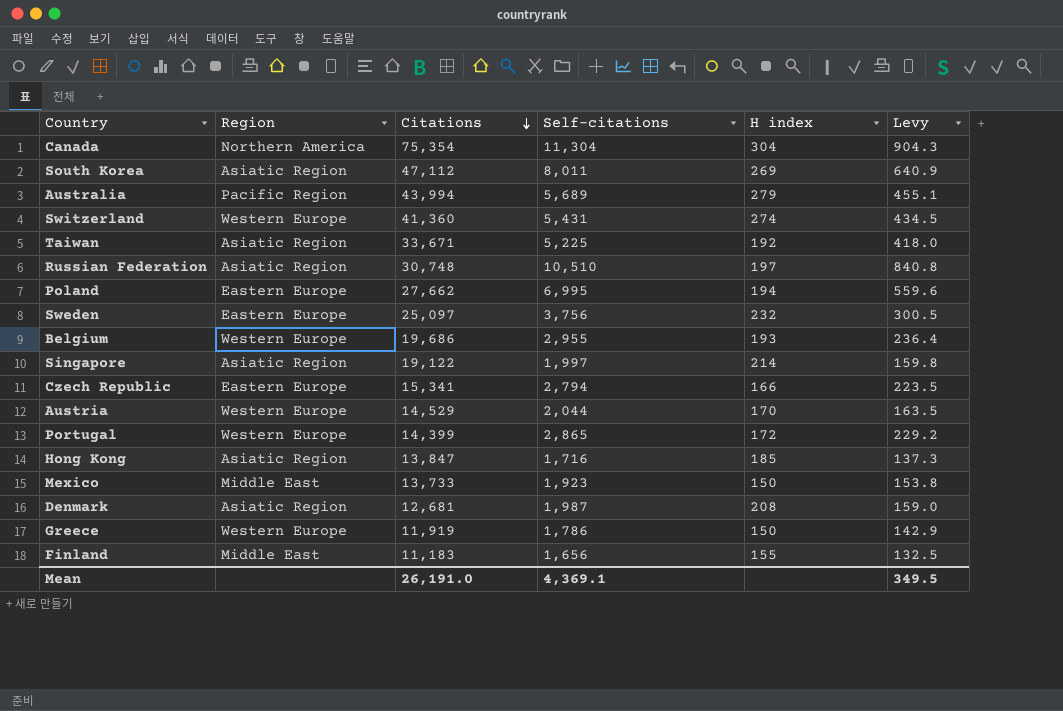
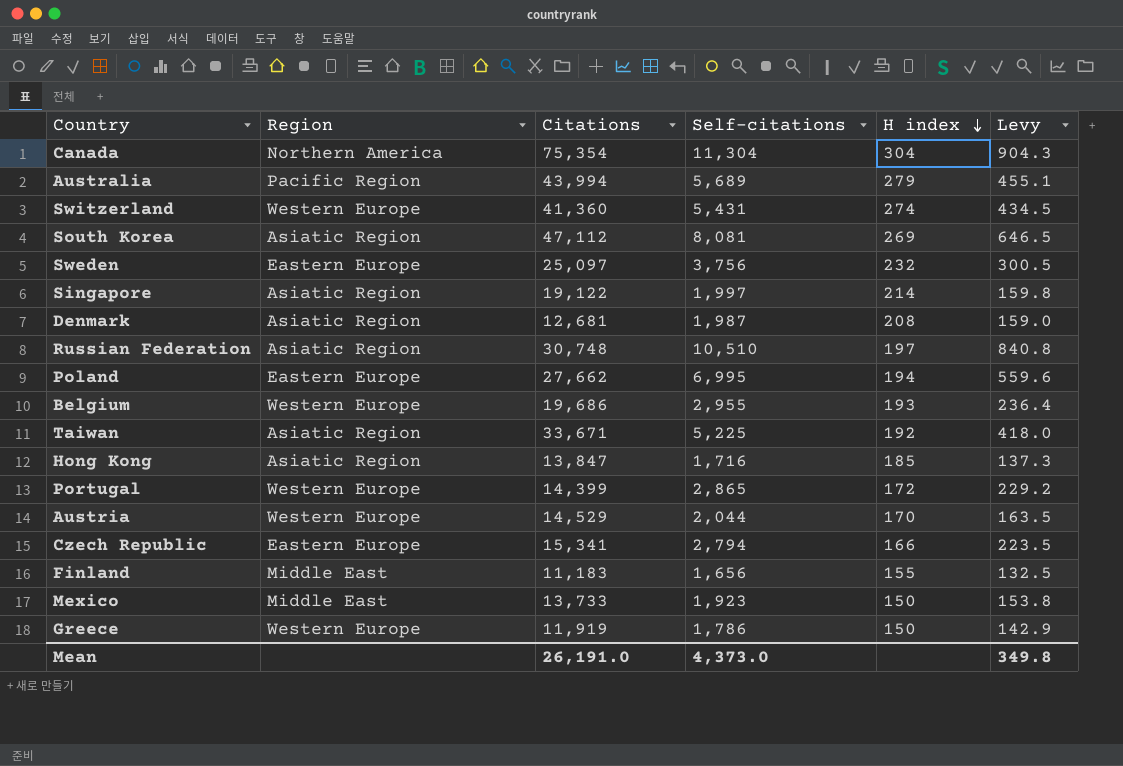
row order: Citations descending -> H index descending
South Korea | Self-citations: 8,011 -> 8,081
South Korea | Levy: 640.9 -> 646.5
Mean | Self-citations: 4,369.1 -> 4,373.0
Mean | Levy: 349.5 -> 349.8

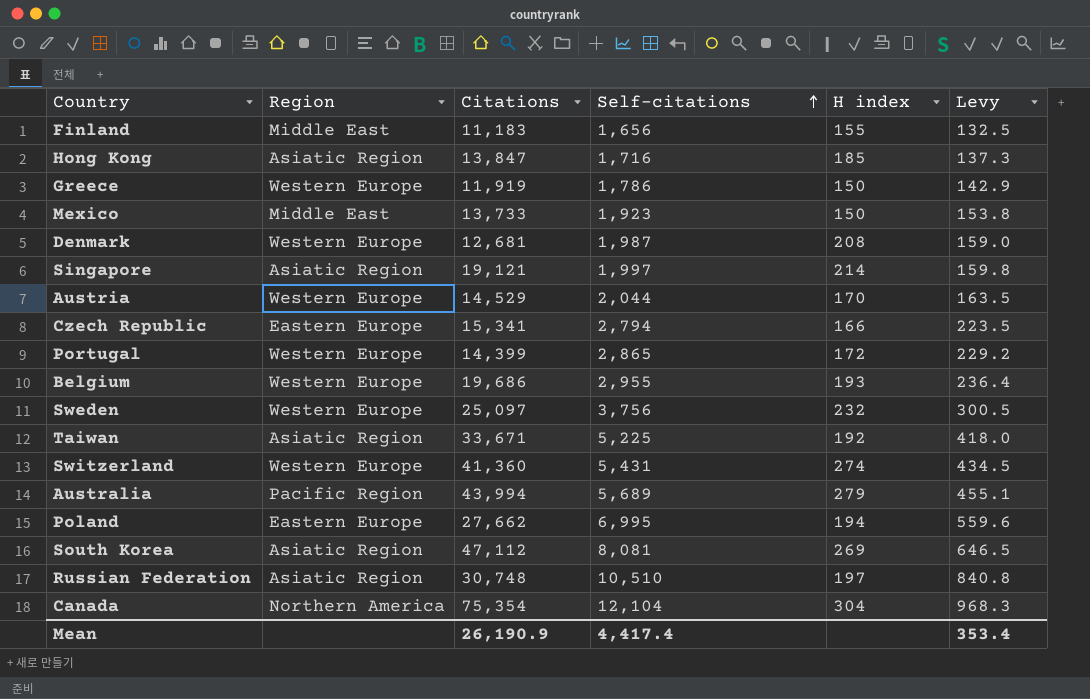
row order: H index descending -> Self-citations ascending
Denmark | Region: Asiatic Region -> Western Europe
Singapore | Citations: 19,122 -> 19,121
Sweden | Region: Eastern Europe -> Western Europe
Canada | Self-citations: 11,304 -> 12,104
Canada | Levy: 904.3 -> 968.3
Mean | Citations: 26,191.0 -> 26,190.9
Mean | Self-citations: 4,373.0 -> 4,417.4
Mean | Levy: 349.8 -> 353.4

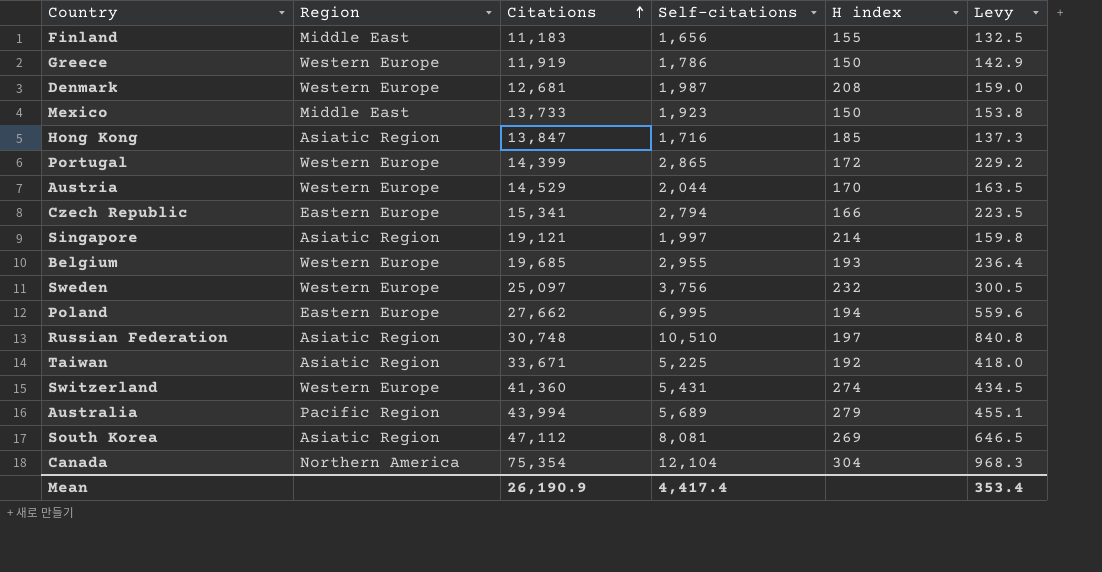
row order: Self-citations ascending -> Citations ascending
Belgium | Citations: 19,686 -> 19,685

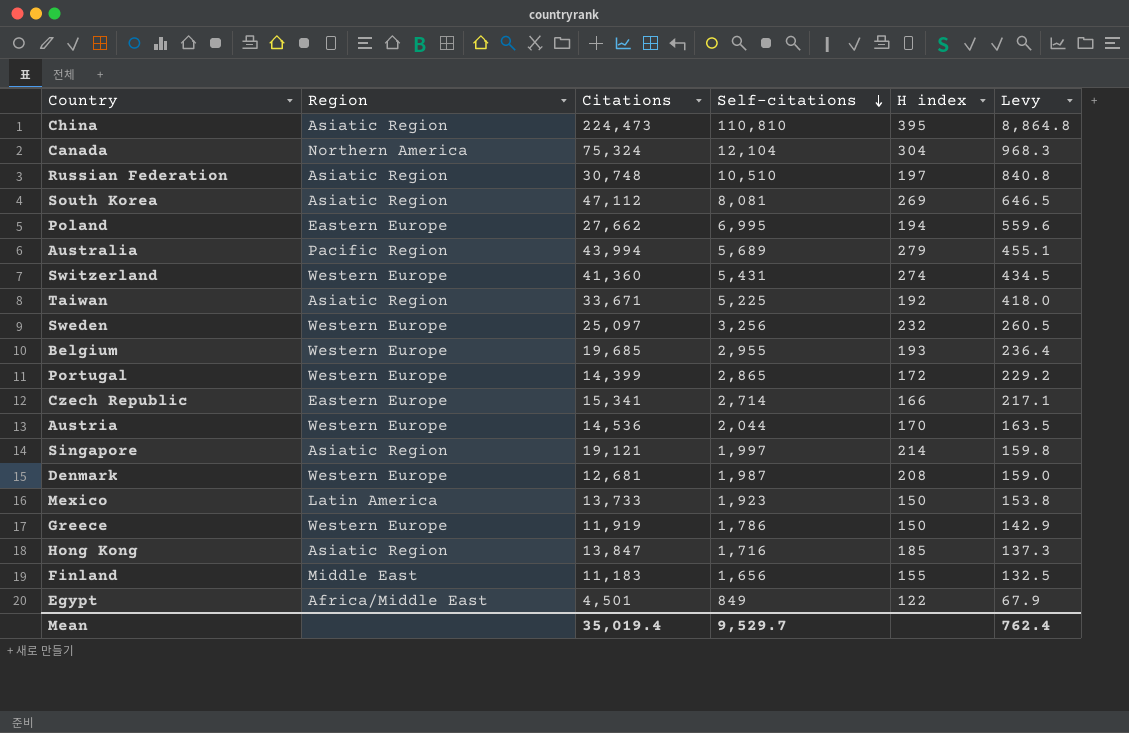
row order: Citations ascending -> Self-citations descending
row China: none -> Asiatic Region | 224,473 | 110,810 | 395 | 8,864.8
Canada | Citations: 75,354 -> 75,324
Sweden | Self-citations: 3,756 -> 3,256
Sweden | Levy: 300.5 -> 260.5
Czech Republic | Self-citations: 2,794 -> 2,714
Czech Republic | Levy: 223.5 -> 217.1
Austria | Citations: 14,529 -> 14,536
Mexico | Region: Middle East -> Latin America
row Egypt: none -> Africa/Middle East | 4,501 | 849 | 122 | 67.9
Mean | Citations: 26,190.9 -> 35,019.4
Mean | Self-citations: 4,417.4 -> 9,529.7
Mean | Levy: 353.4 -> 762.4

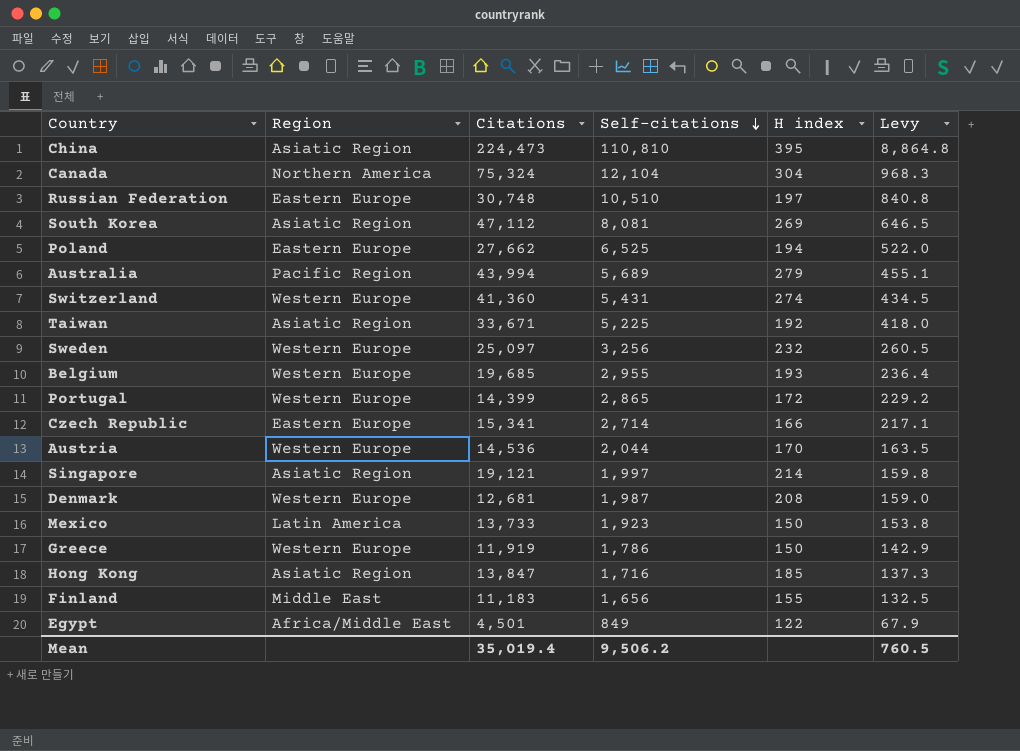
Russian Federation | Region: Asiatic Region -> Eastern Europe
Poland | Self-citations: 6,995 -> 6,525
Poland | Levy: 559.6 -> 522.0
Mean | Self-citations: 9,529.7 -> 9,506.2
Mean | Levy: 762.4 -> 760.5

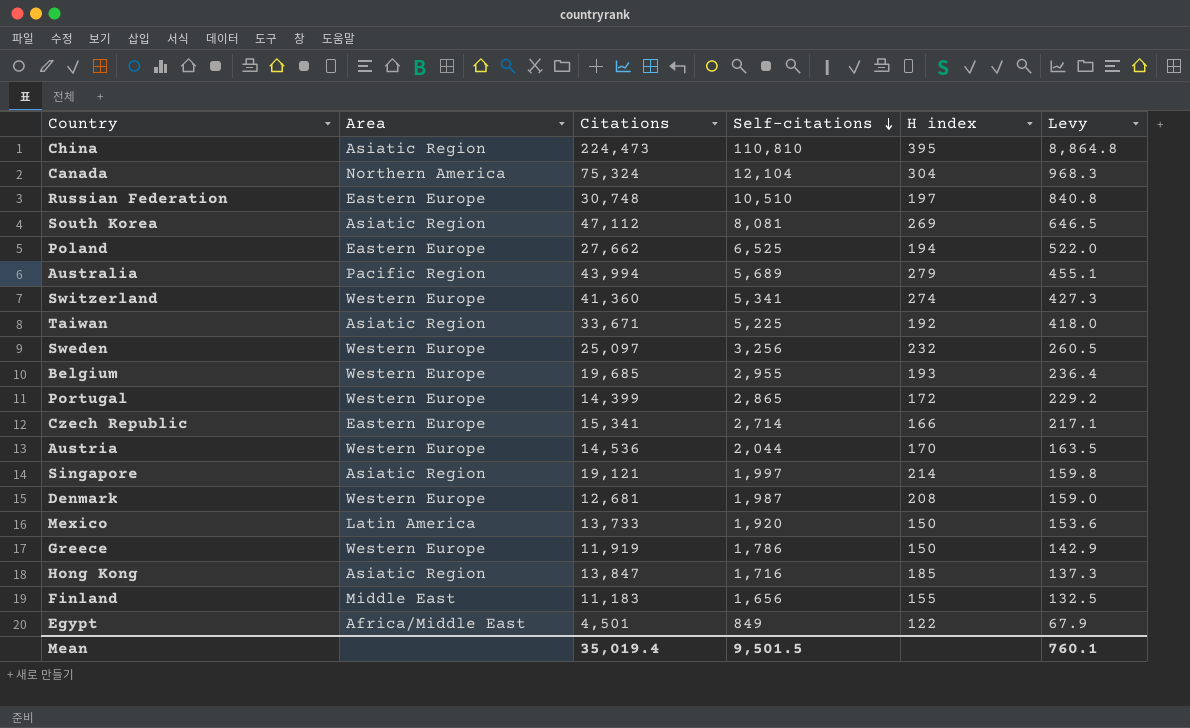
column name: Region -> Area
Switzerland | Self-citations: 5,431 -> 5,341
Switzerland | Levy: 434.5 -> 427.3
Mexico | Self-citations: 1,923 -> 1,920
Mexico | Levy: 153.8 -> 153.6
Mean | Self-citations: 9,506.2 -> 9,501.5
Mean | Levy: 760.5 -> 760.1

